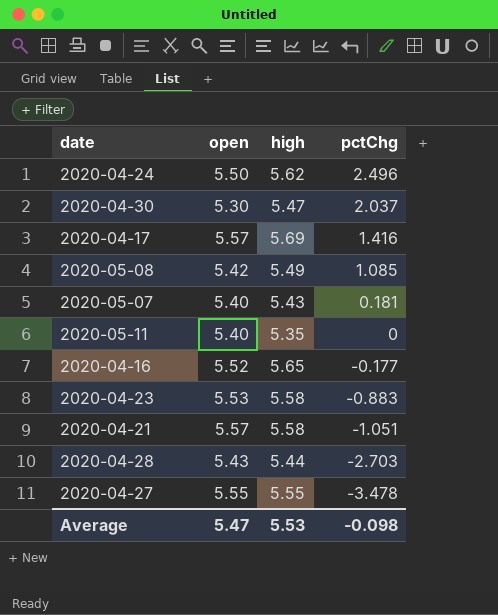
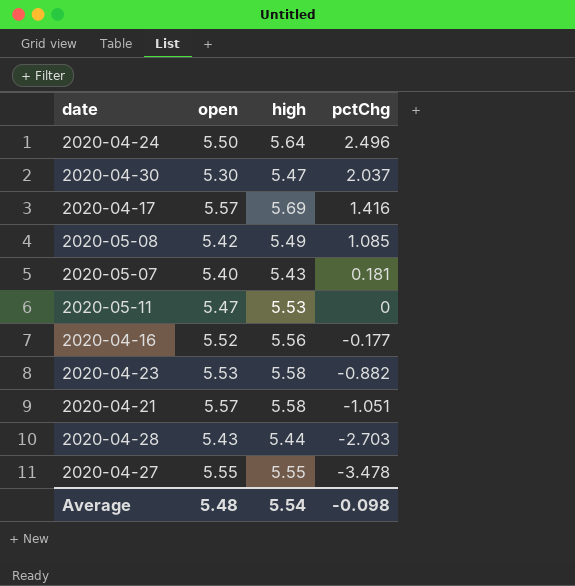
2020-04-24 | high: 5.62 -> 5.64
2020-05-11 | open: 5.40 -> 5.47
2020-05-11 | high: 5.35 -> 5.53
2020-04-16 | high: 5.65 -> 5.56
2020-04-23 | pctChg: -0.883 -> -0.882
Average | open: 5.47 -> 5.48
Average | high: 5.53 -> 5.54

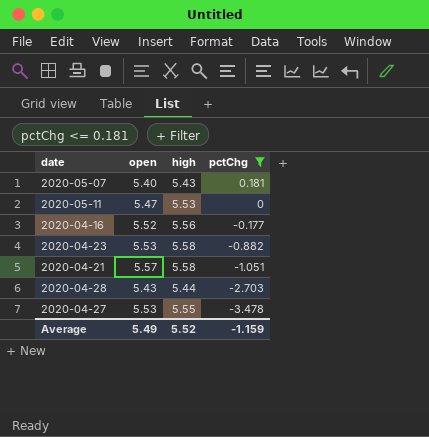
filter: none -> pctChg <= 0.181
2020-04-27 | open: 5.55 -> 5.53
Average | open: 5.48 -> 5.49
Average | high: 5.54 -> 5.52
Average | pctChg: -0.098 -> -1.159

